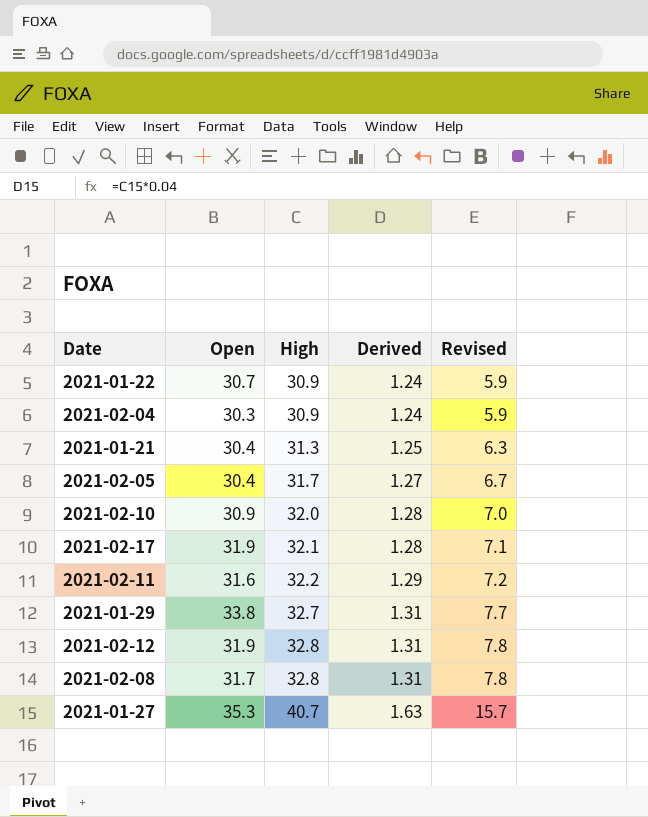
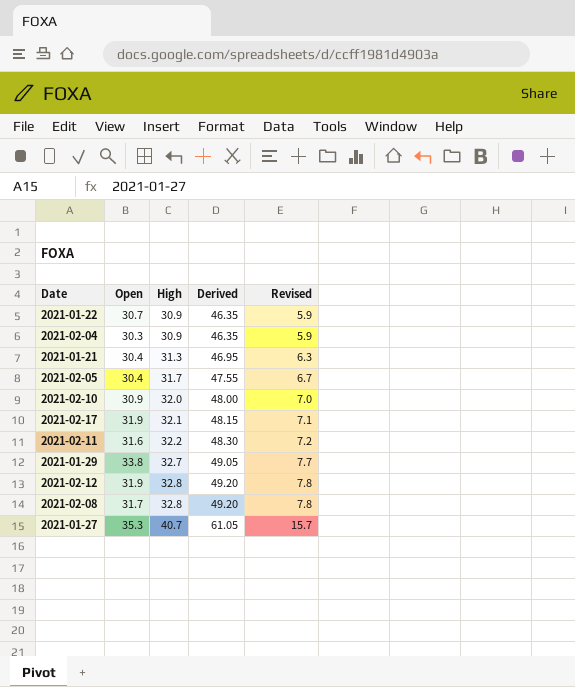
column Derived | formula: [High] * 0.04 -> [High] * 1.5

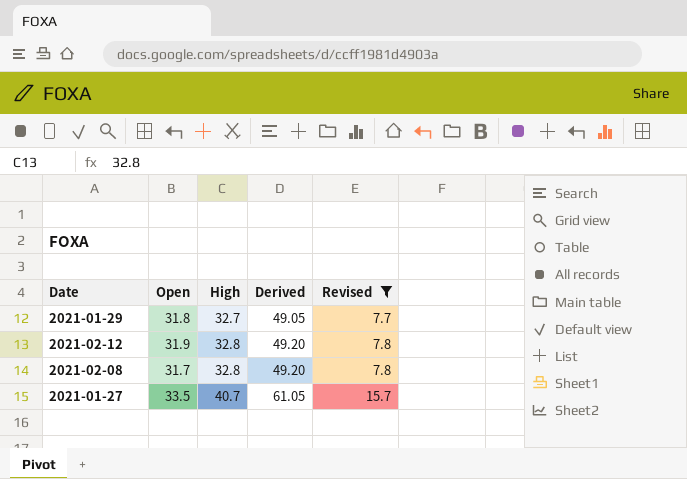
filter: none -> Revised >= 7.7
2021-01-29 | Open: 33.8 -> 31.8
2021-01-27 | Open: 35.3 -> 33.5

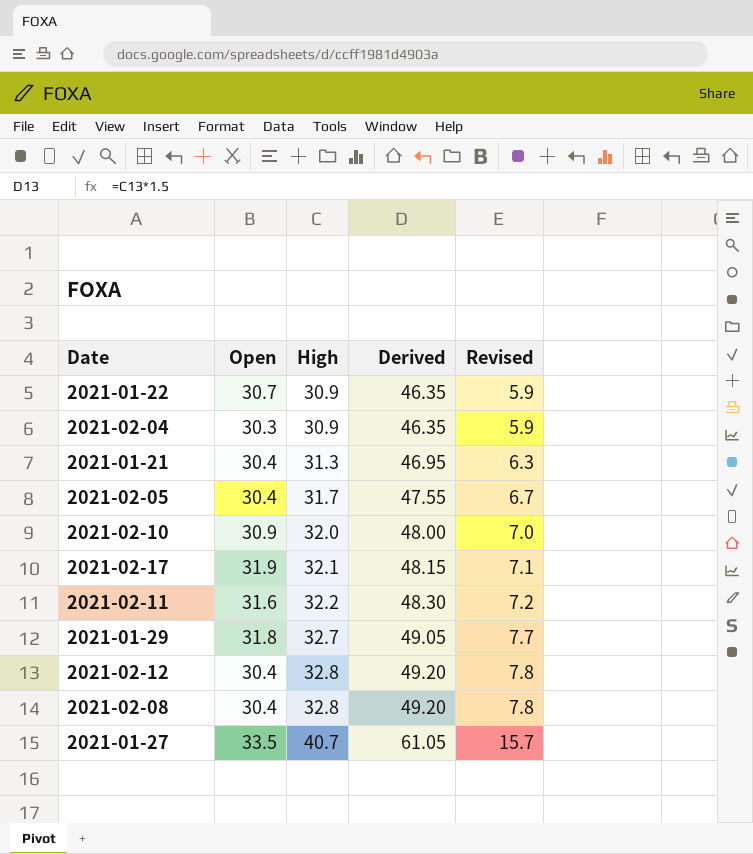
filter: Revised >= 7.7 -> none
2021-02-12 | Open: 31.9 -> 30.4
2021-02-08 | Open: 31.7 -> 30.4

